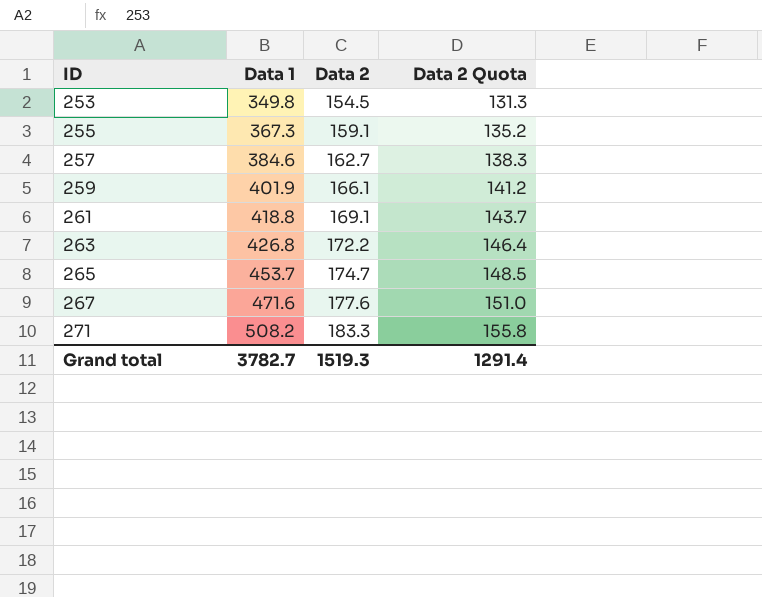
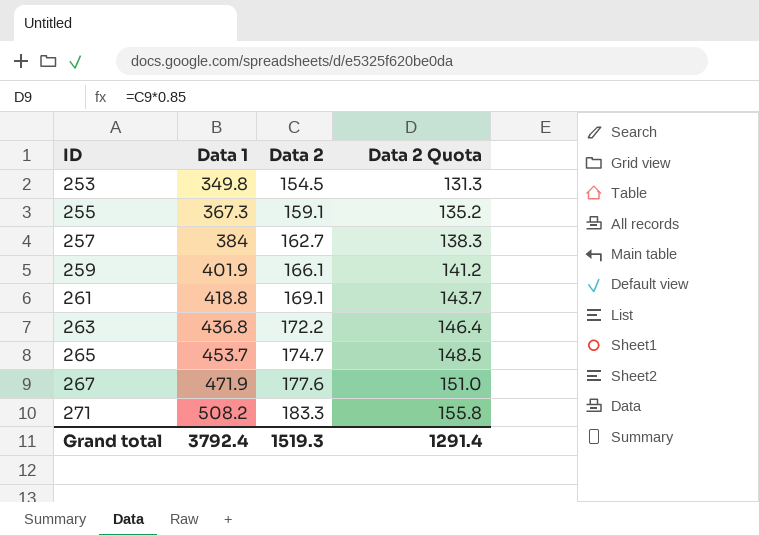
257 | Data 1: 384.6 -> 384
263 | Data 1: 426.8 -> 436.8
267 | Data 1: 471.6 -> 471.9
Grand total | Data 1: 3782.7 -> 3792.4

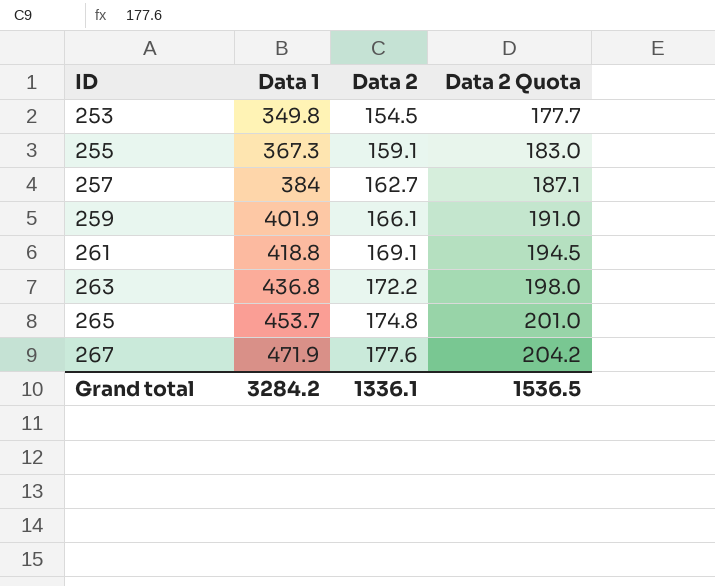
column Data 2 Quota | formula: [Data 2] * 0.85 -> [Data 2] * 1.15
row 271: 508.2 | 183.3 | 155.8 -> none
265 | Data 2: 174.7 -> 174.8
Grand total | Data 1: 3792.4 -> 3284.2
Grand total | Data 2: 1519.3 -> 1336.1
Grand total | Data 2 Quota: 1291.4 -> 1536.5

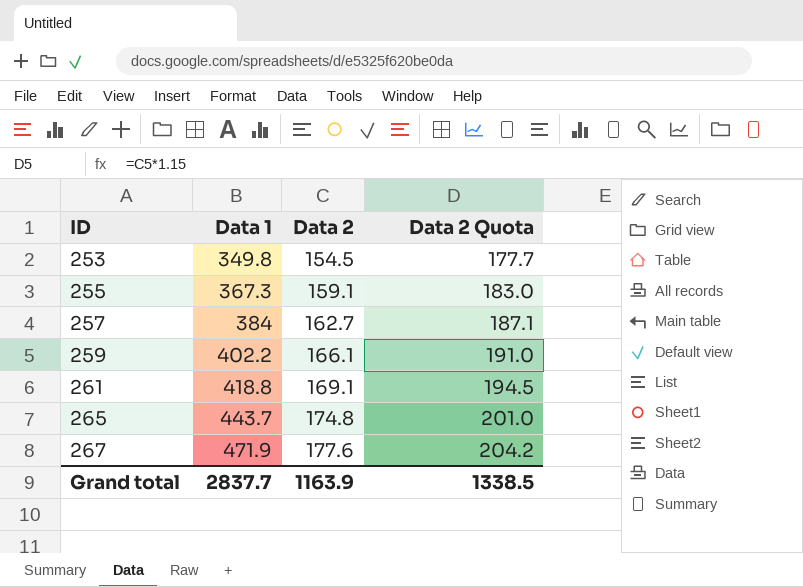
row 263: 436.8 | 172.2 | 198.0 -> none
259 | Data 1: 401.9 -> 402.2
265 | Data 1: 453.7 -> 443.7
Grand total | Data 1: 3284.2 -> 2837.7
Grand total | Data 2: 1336.1 -> 1163.9
Grand total | Data 2 Quota: 1536.5 -> 1338.5

